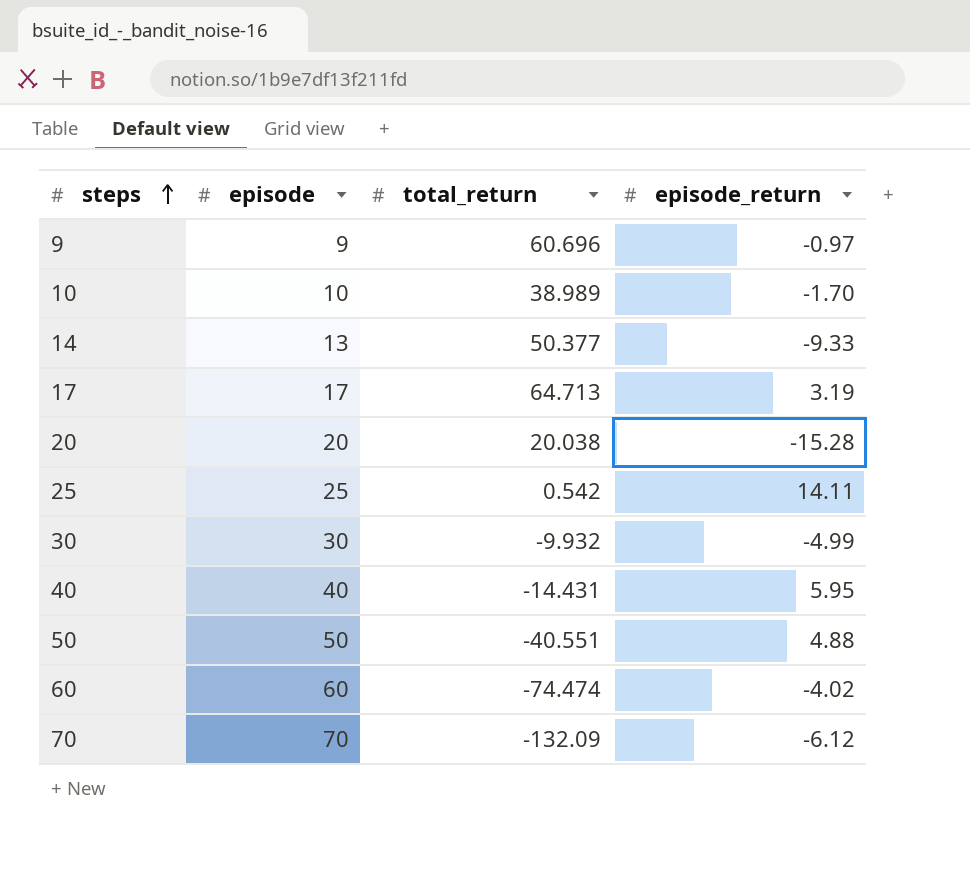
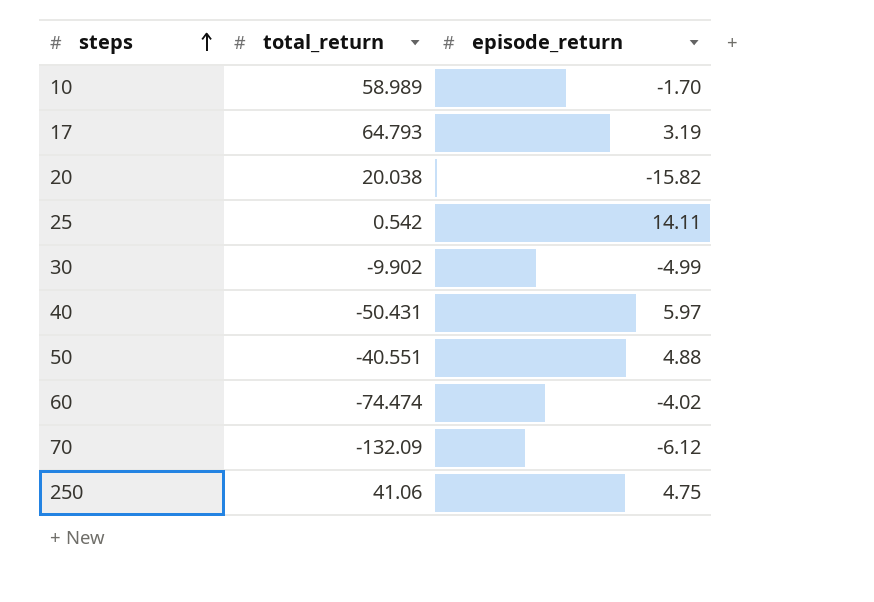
column episode | position: 2 -> none
row 9: 9 | 60.696 | -0.97 -> none
row 14: 13 | 50.377 | -9.33 -> none
10 | total_return: 38.989 -> 58.989
17 | total_return: 64.713 -> 64.793
20 | episode_return: -15.28 -> -15.82
30 | total_return: -9.932 -> -9.902
40 | total_return: -14.431 -> -50.431
40 | episode_return: 5.95 -> 5.97
row 250: none -> 41.06 | 4.75

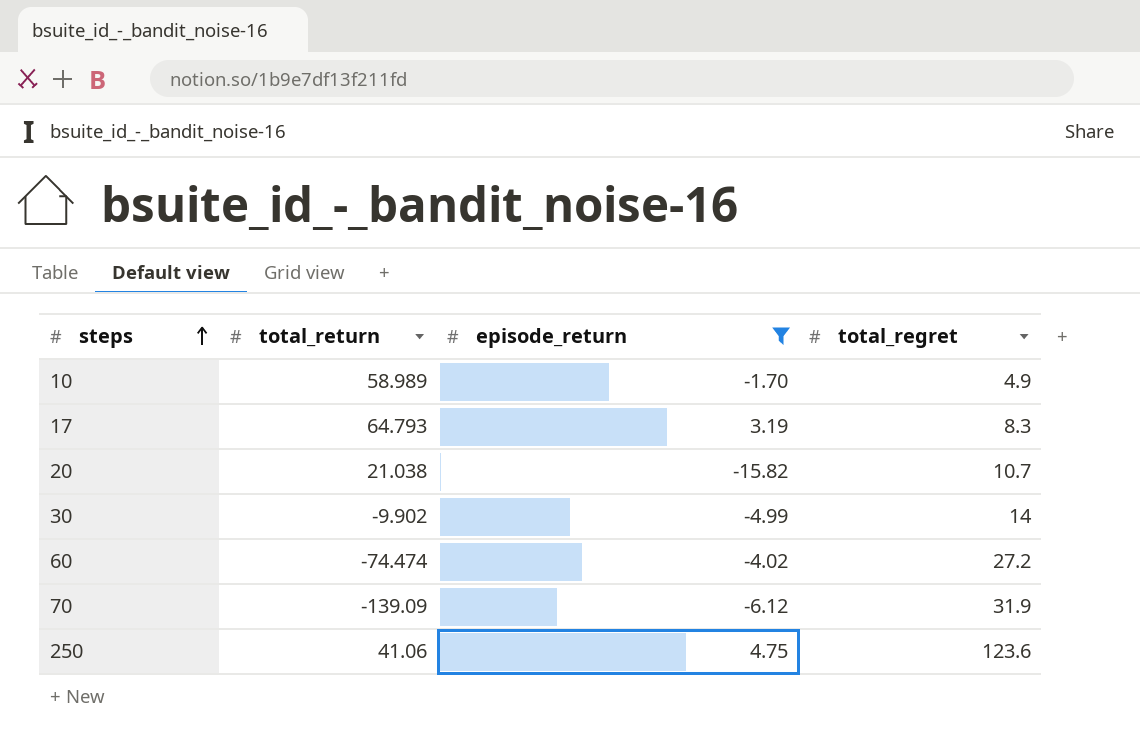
filter: none -> episode_return <= 4.75
column total_regret | position: none -> 4
20 | total_return: 20.038 -> 21.038
70 | total_return: -132.09 -> -139.09

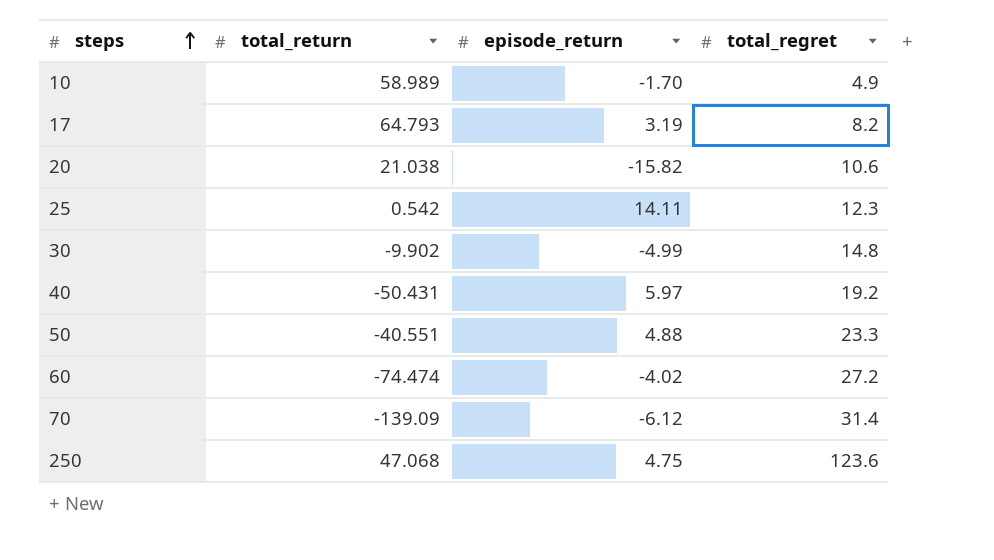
filter: episode_return <= 4.75 -> none
17 | total_regret: 8.3 -> 8.2
20 | total_regret: 10.7 -> 10.6
30 | total_regret: 14 -> 14.8
70 | total_regret: 31.9 -> 31.4
250 | total_return: 41.06 -> 47.068

